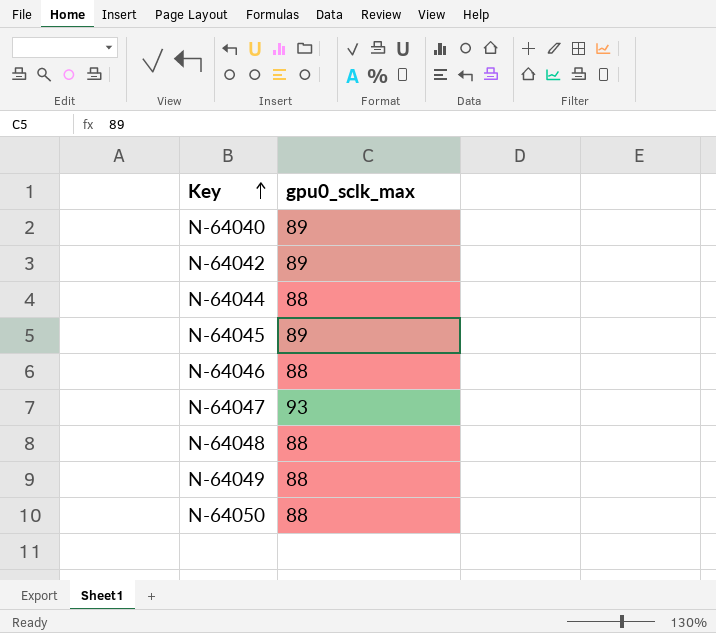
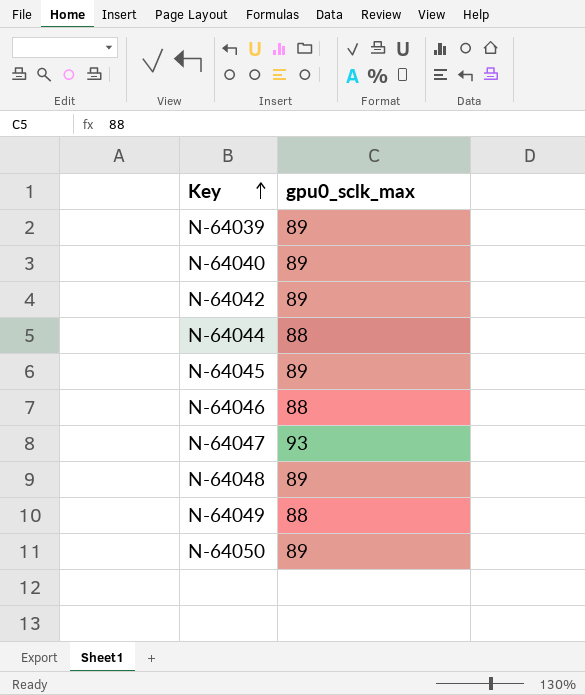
row N-64039: none -> 89
N-64048 | gpu0_sclk_max: 88 -> 89
N-64050 | gpu0_sclk_max: 88 -> 89

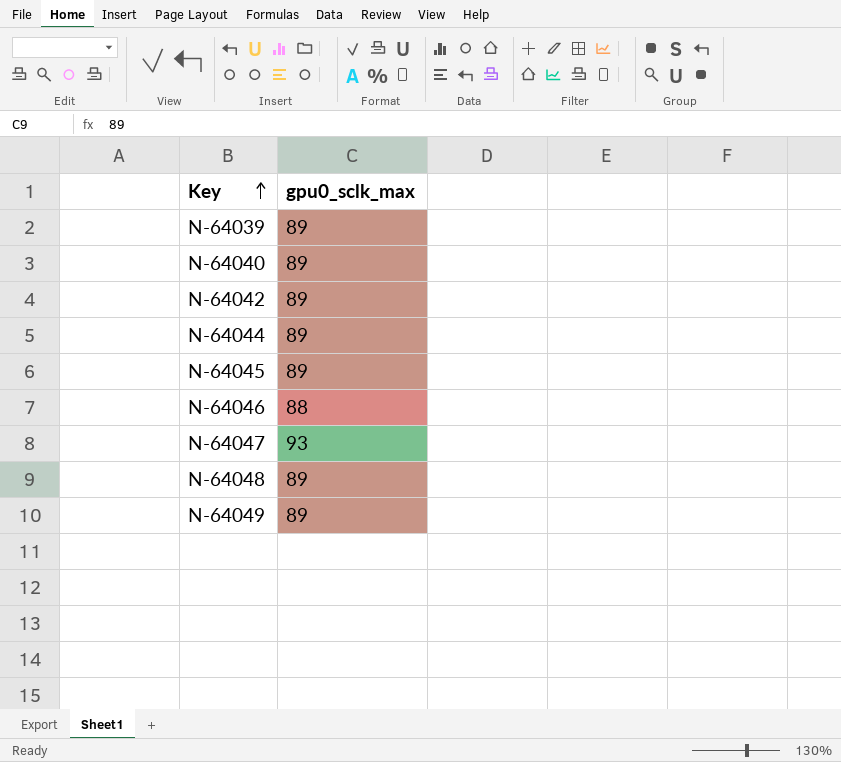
row N-64050: 89 -> none
N-64044 | gpu0_sclk_max: 88 -> 89
N-64049 | gpu0_sclk_max: 88 -> 89

